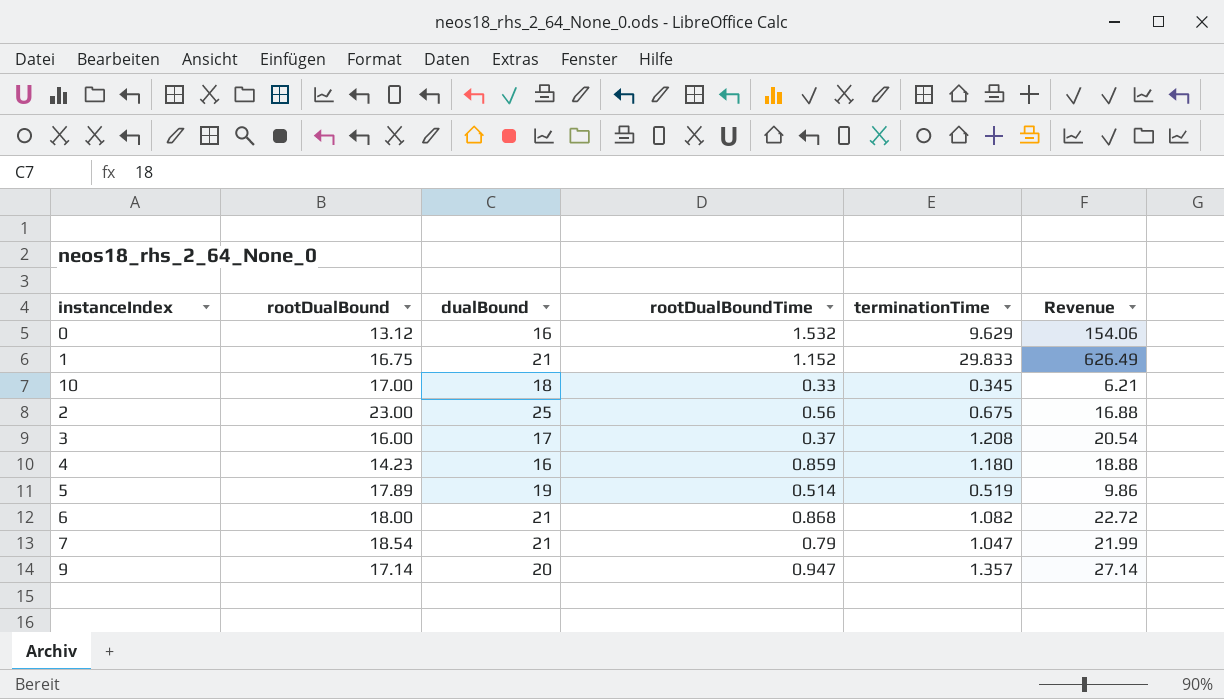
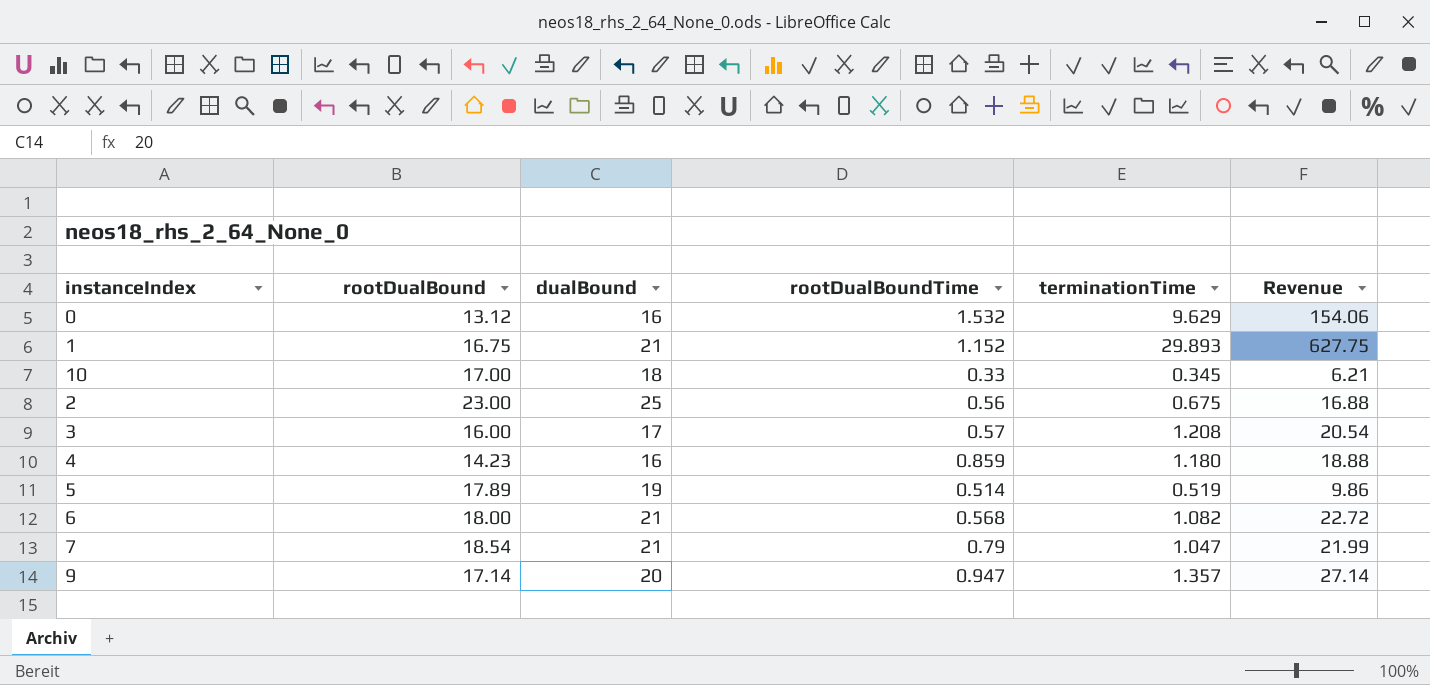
1 | terminationTime: 29.833 -> 29.893
1 | Revenue: 626.49 -> 627.75
3 | rootDualBoundTime: 0.37 -> 0.57
6 | rootDualBoundTime: 0.868 -> 0.568

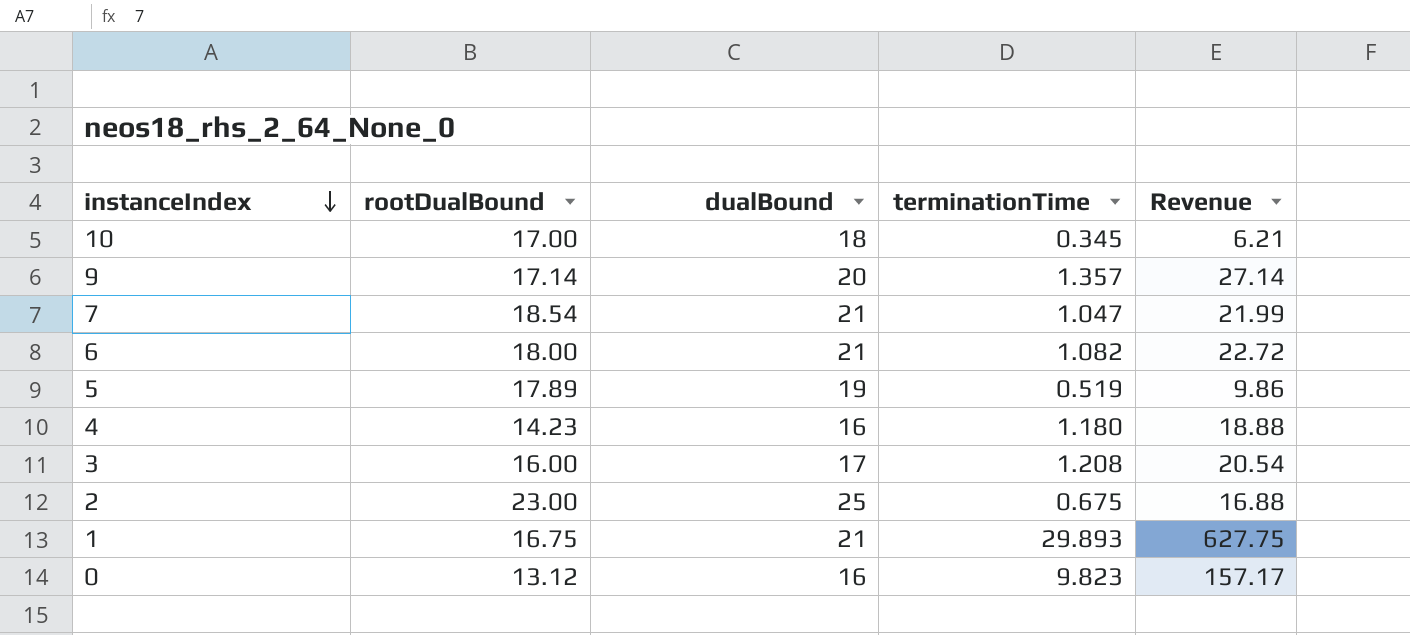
row order: none -> instanceIndex descending
column rootDualBoundTime | position: 4 -> none
0 | terminationTime: 9.629 -> 9.823
0 | Revenue: 154.06 -> 157.17

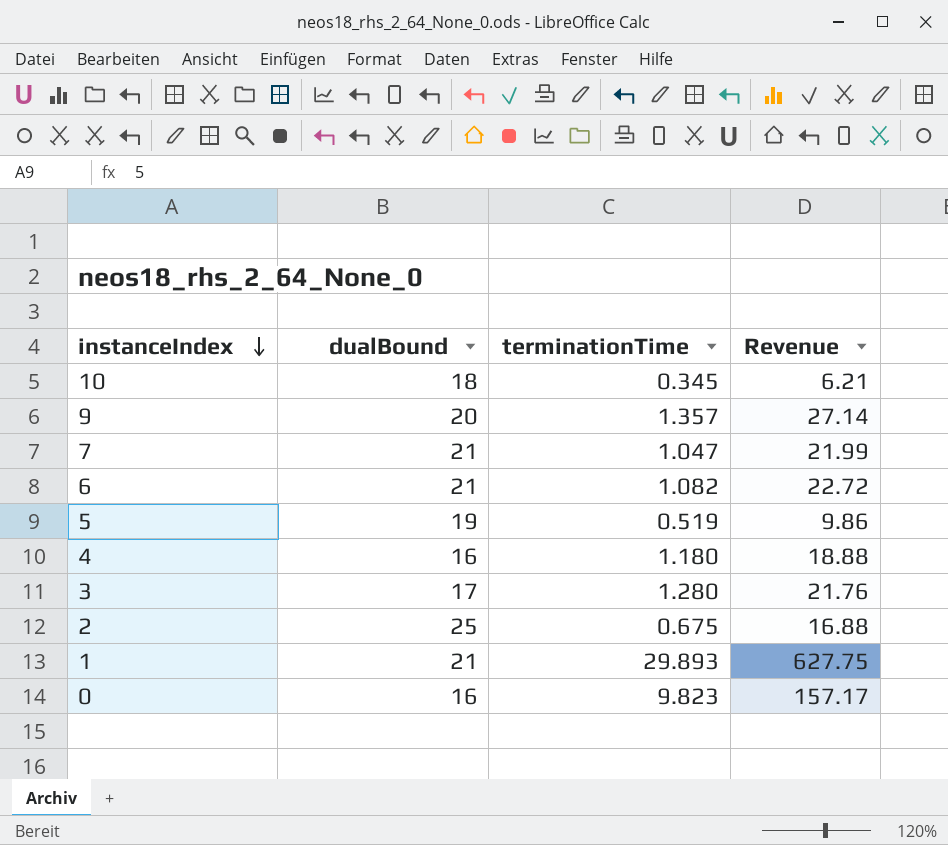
column rootDualBound | position: 2 -> none
3 | terminationTime: 1.208 -> 1.280
3 | Revenue: 20.54 -> 21.76

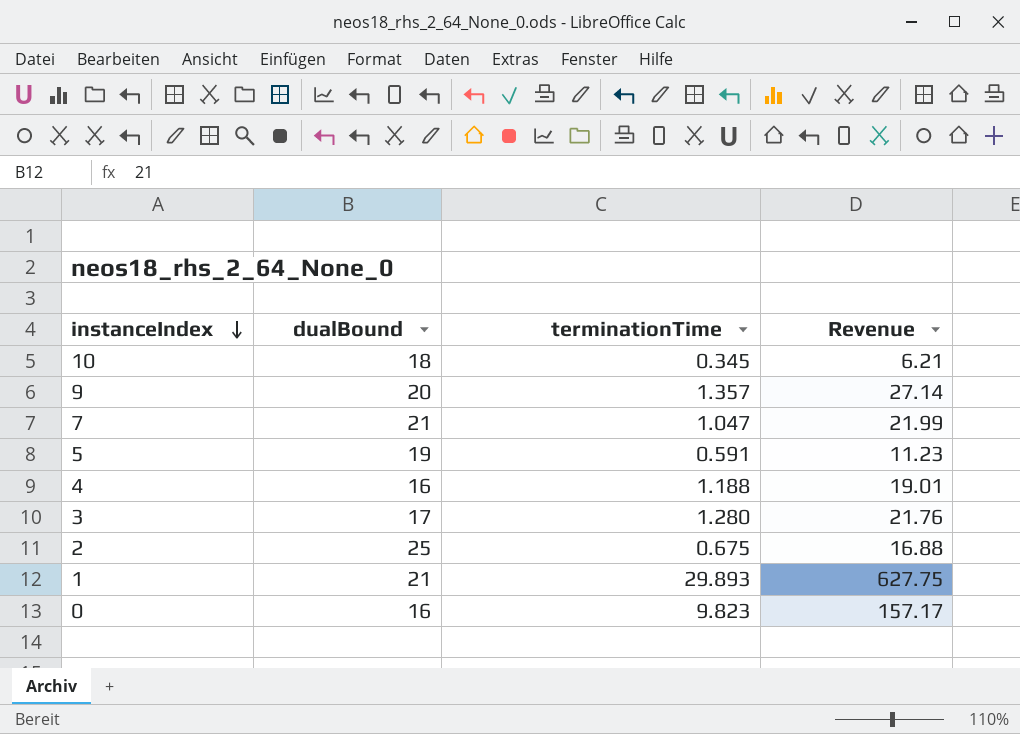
row 6: 21 | 1.082 | 22.72 -> none
5 | terminationTime: 0.519 -> 0.591
5 | Revenue: 9.86 -> 11.23
4 | terminationTime: 1.180 -> 1.188
4 | Revenue: 18.88 -> 19.01

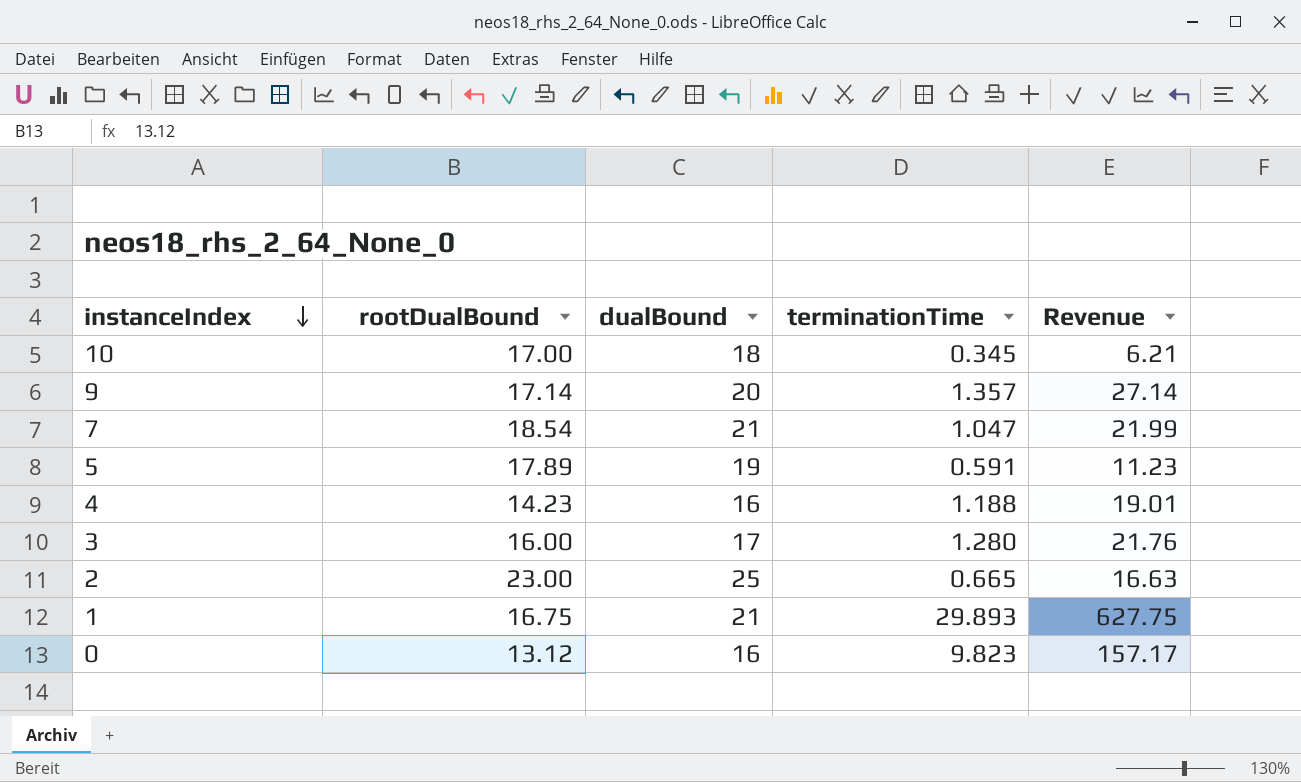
column rootDualBound | position: none -> 2
2 | terminationTime: 0.675 -> 0.665
2 | Revenue: 16.88 -> 16.63

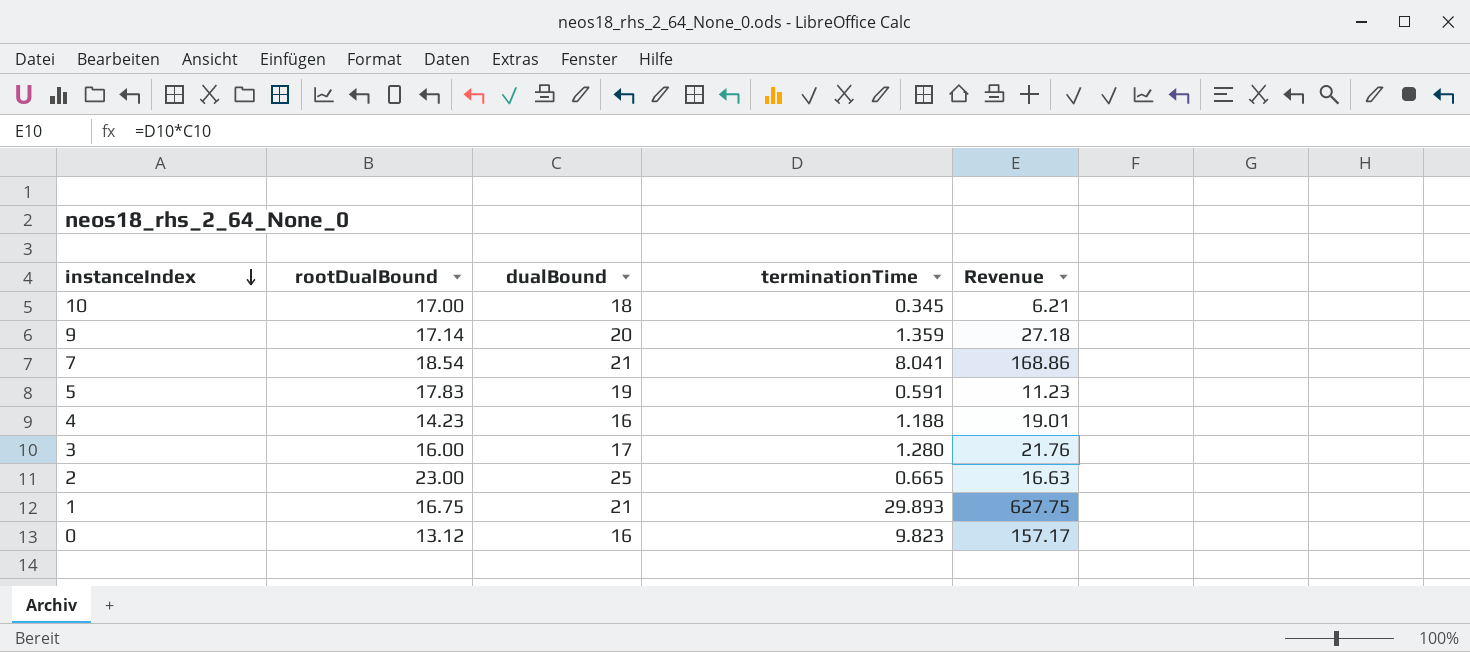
9 | terminationTime: 1.357 -> 1.359
9 | Revenue: 27.14 -> 27.18
7 | terminationTime: 1.047 -> 8.041
7 | Revenue: 21.99 -> 168.86
5 | rootDualBound: 17.89 -> 17.83

